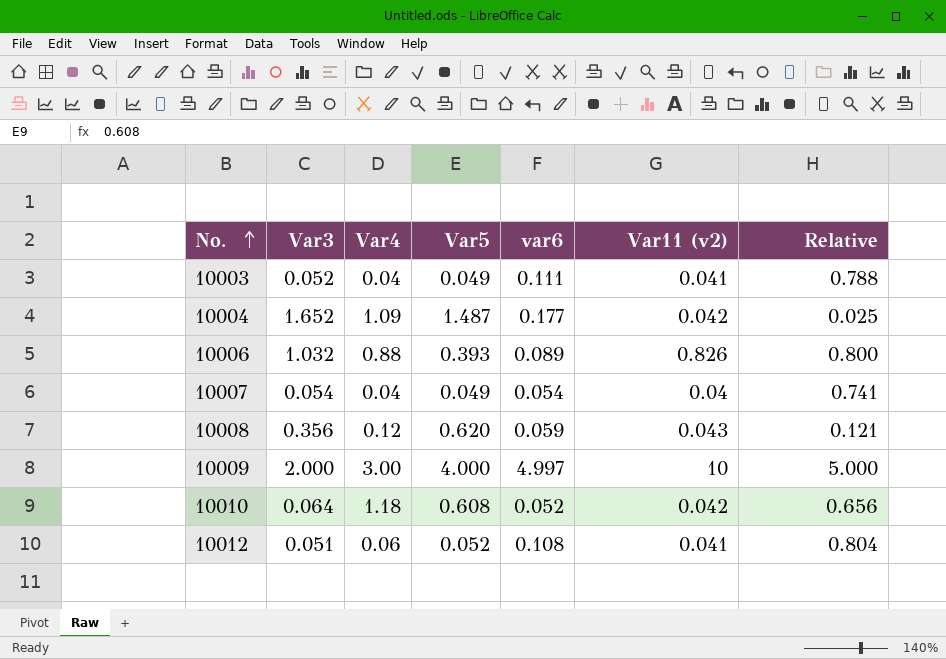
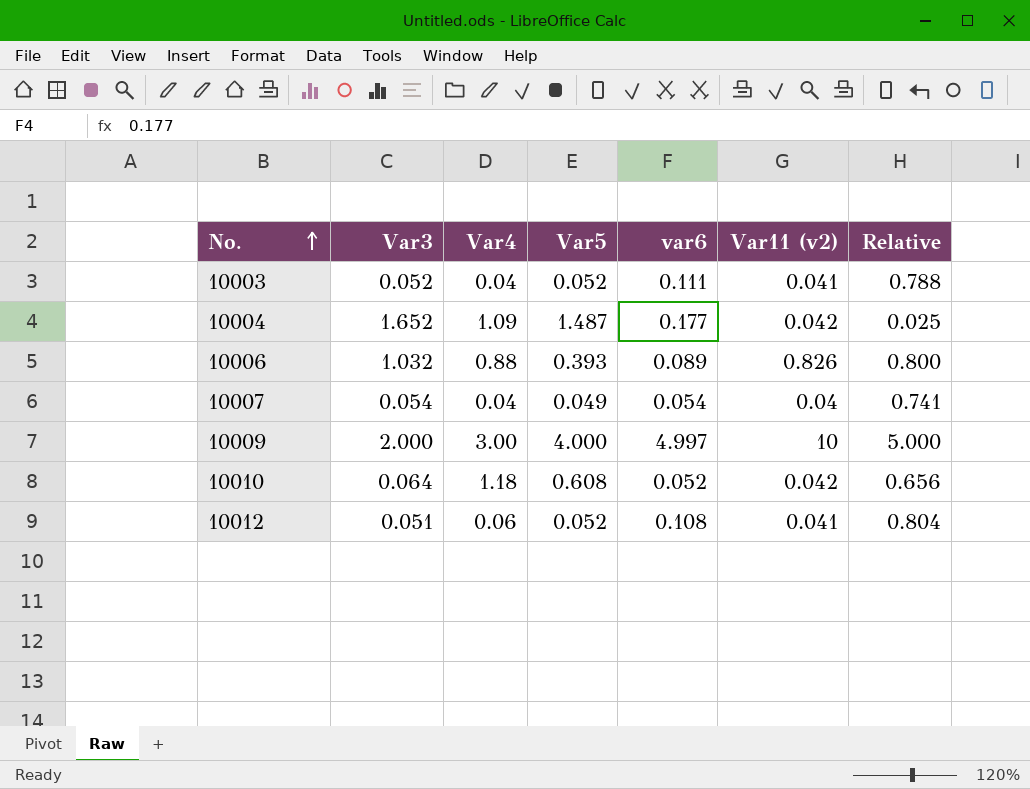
row 10008: 0.356 | 0.12 | 0.620 | 0.059 | 0.043 | 0.121 -> none
10003 | Var5: 0.049 -> 0.052

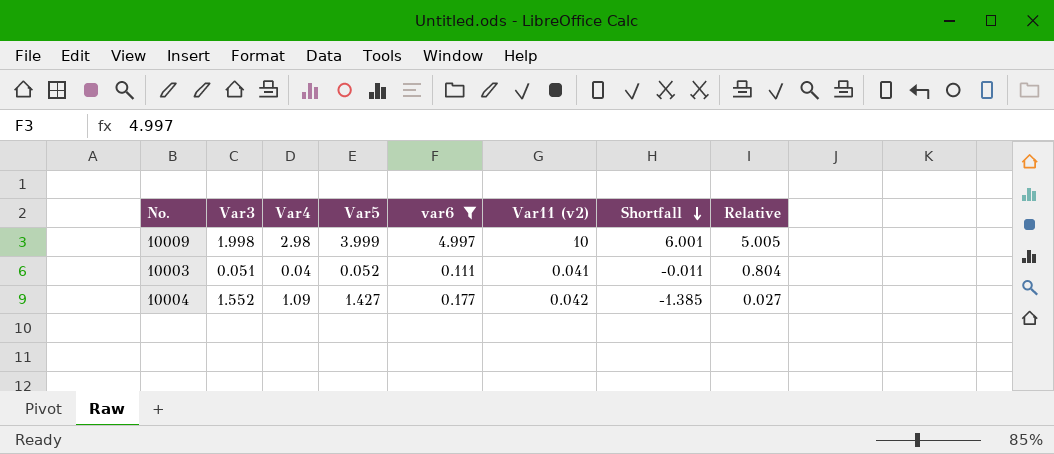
filter: none -> var6 >= 0.111
row order: No. ascending -> Shortfall descending
column Shortfall | formula: none -> [Var11 (v2)] - [Var5]
10009 | Var3: 2.000 -> 1.998
10009 | Var4: 3.00 -> 2.98
10009 | Var5: 4.000 -> 3.999
10009 | Relative: 5.000 -> 5.005
10003 | Var3: 0.052 -> 0.051
10003 | Relative: 0.788 -> 0.804
10004 | Var3: 1.652 -> 1.552
10004 | Var5: 1.487 -> 1.427
10004 | Relative: 0.025 -> 0.027

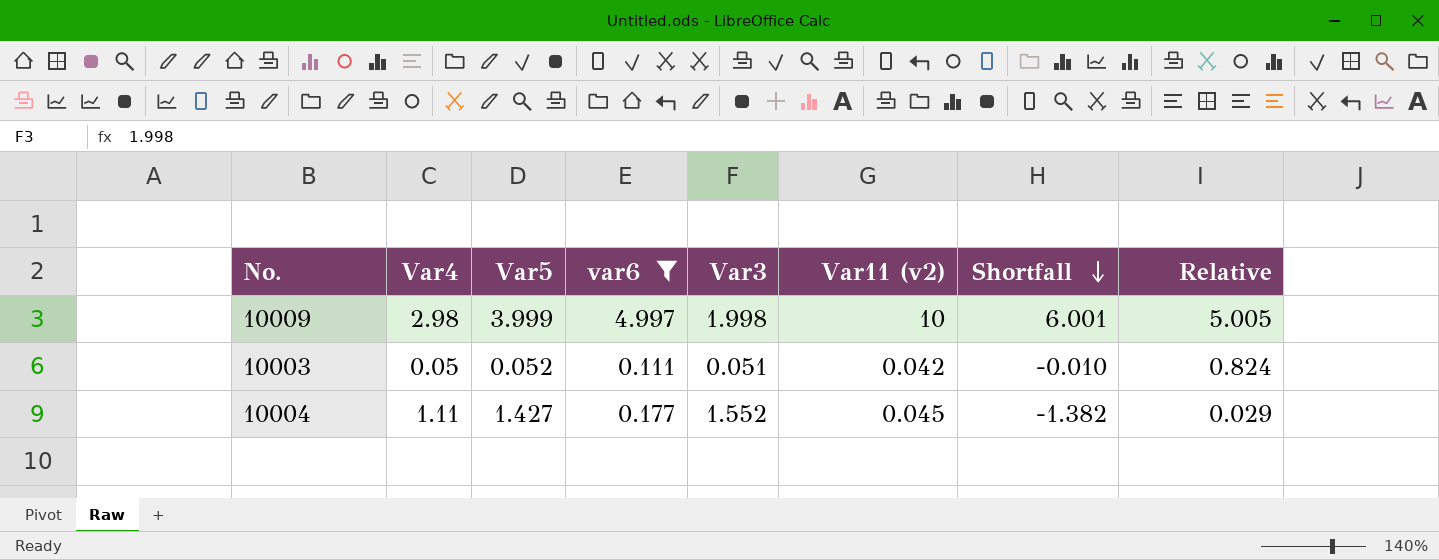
column Var3 | position: 2 -> 5
10003 | Var4: 0.04 -> 0.05
10003 | Var11 (v2): 0.041 -> 0.042
10003 | Shortfall: -0.011 -> -0.010
10003 | Relative: 0.804 -> 0.824
10004 | Var4: 1.09 -> 1.11
10004 | Var11 (v2): 0.042 -> 0.045
10004 | Shortfall: -1.385 -> -1.382
10004 | Relative: 0.027 -> 0.029

